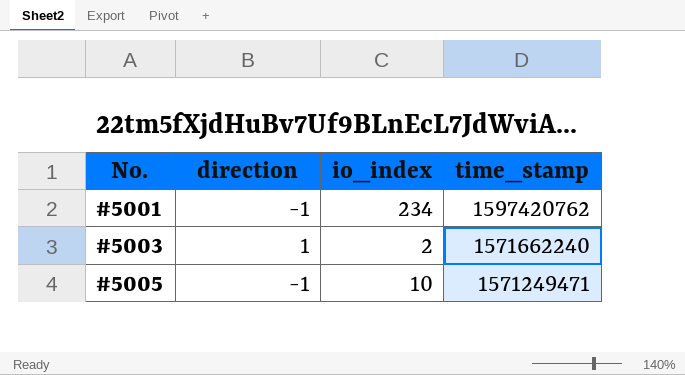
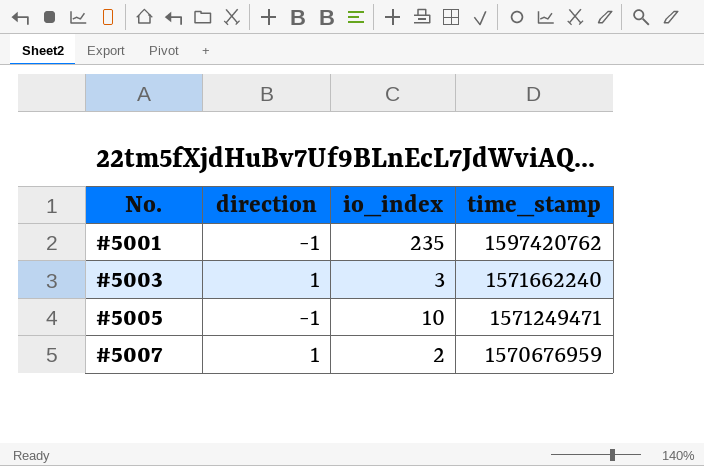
#5001 | io_index: 234 -> 235
#5003 | io_index: 2 -> 3
row #5007: none -> 1 | 2 | 1570676959

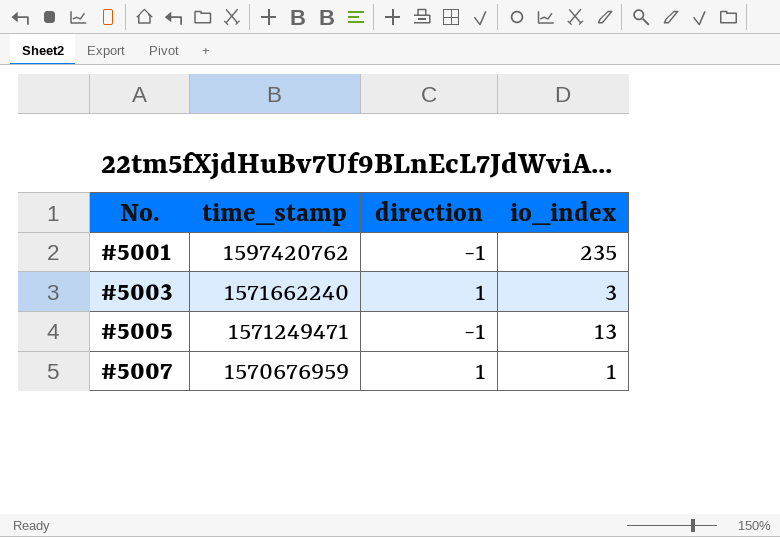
column time_stamp | position: 4 -> 2
#5005 | io_index: 10 -> 13
#5007 | io_index: 2 -> 1

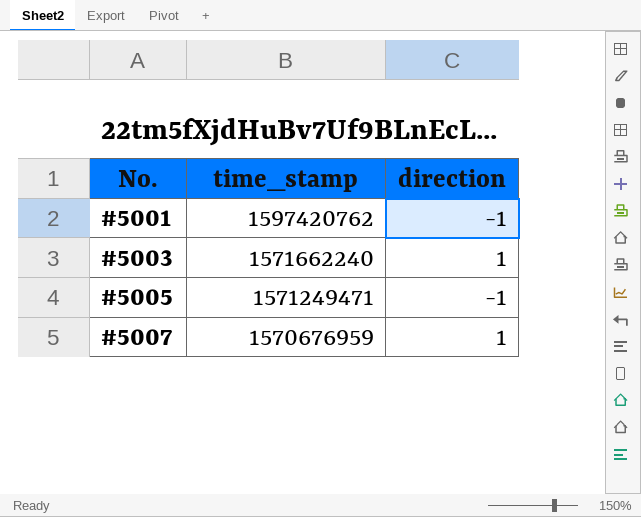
column io_index | position: 4 -> none

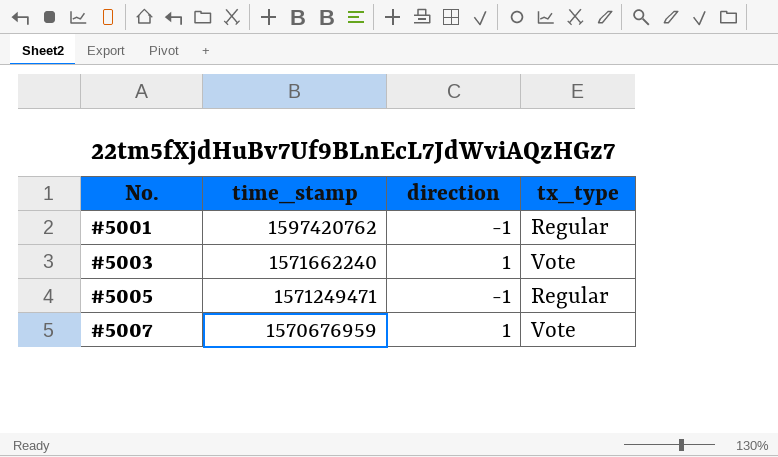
column tx_type | position: none -> 4

